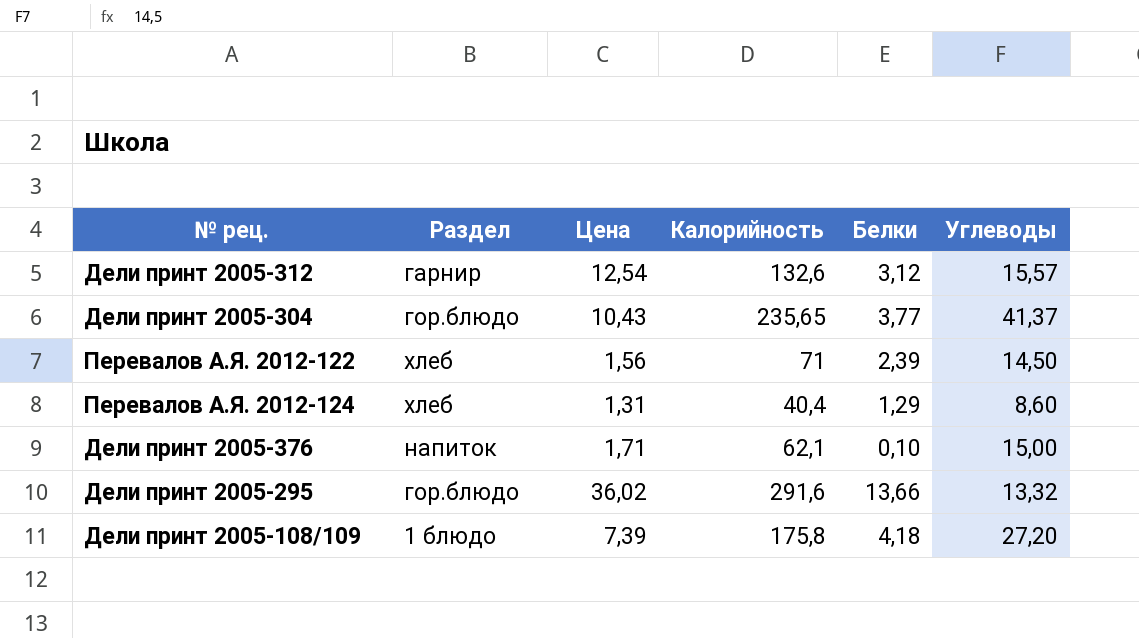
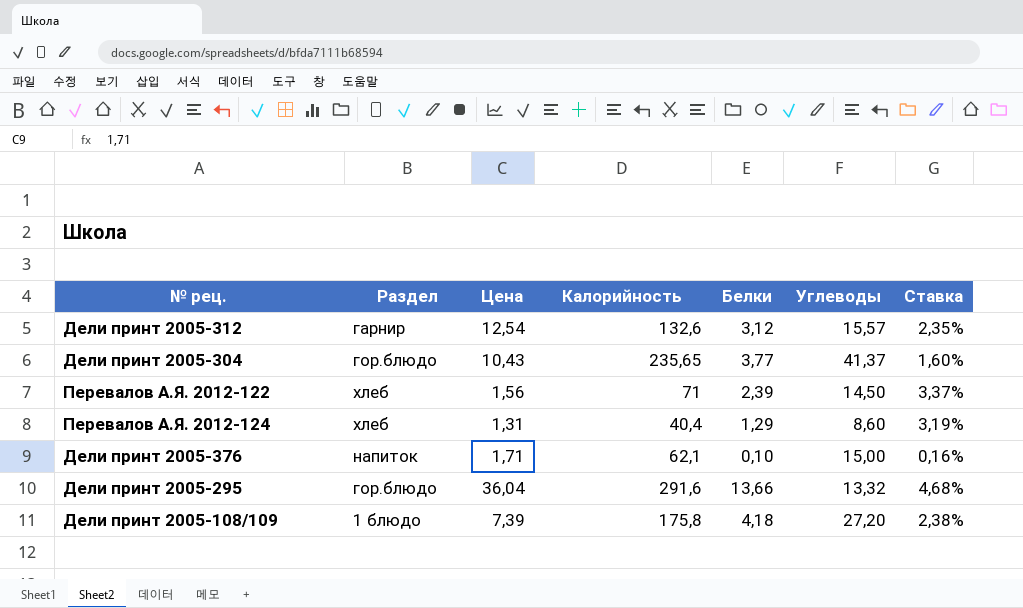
column Ставка | formula: none -> [Белки] / [Калорийность]
Дели принт 2005-295 | Цена: 36,02 -> 36,04

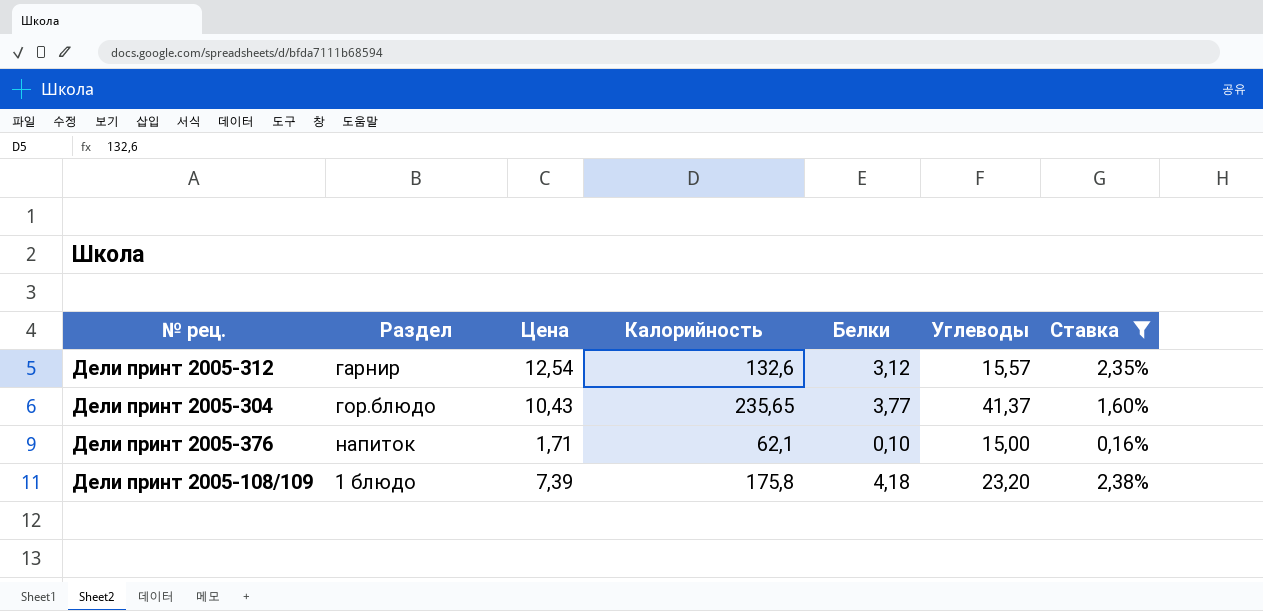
filter: none -> Ставка <= 2,38%
Дели принт 2005-108/109 | Углеводы: 27,20 -> 23,20

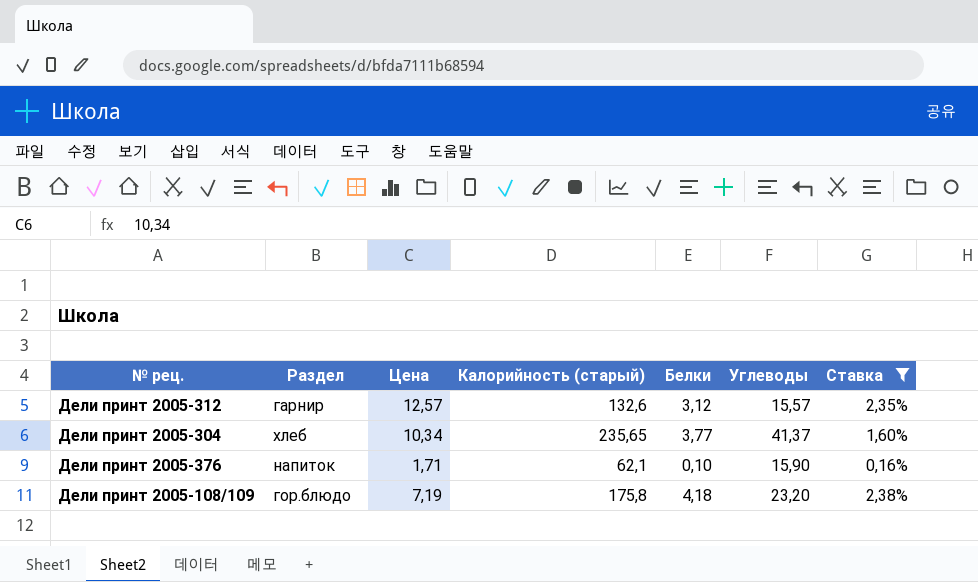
column name: Калорийность -> Калорийность (старый)
Дели принт 2005-312 | Цена: 12,54 -> 12,57
Дели принт 2005-304 | Раздел: гор.блюдо -> хлеб
Дели принт 2005-304 | Цена: 10,43 -> 10,34
Дели принт 2005-376 | Углеводы: 15,00 -> 15,90
Дели принт 2005-108/109 | Раздел: 1 блюдо -> гор.блюдо
Дели принт 2005-108/109 | Цена: 7,39 -> 7,19

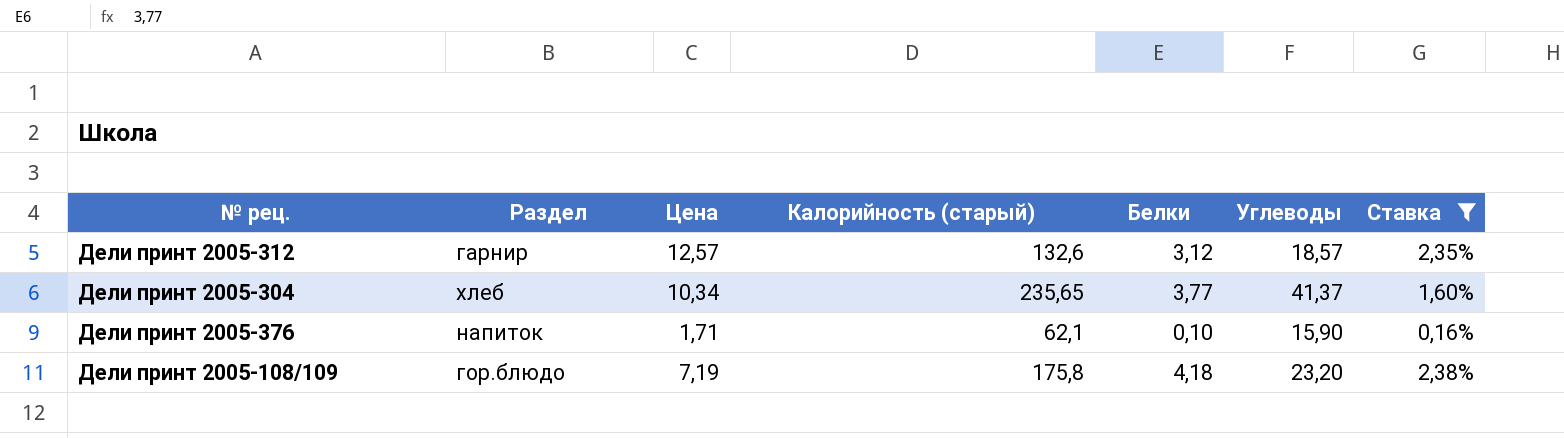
Дели принт 2005-312 | Углеводы: 15,57 -> 18,57

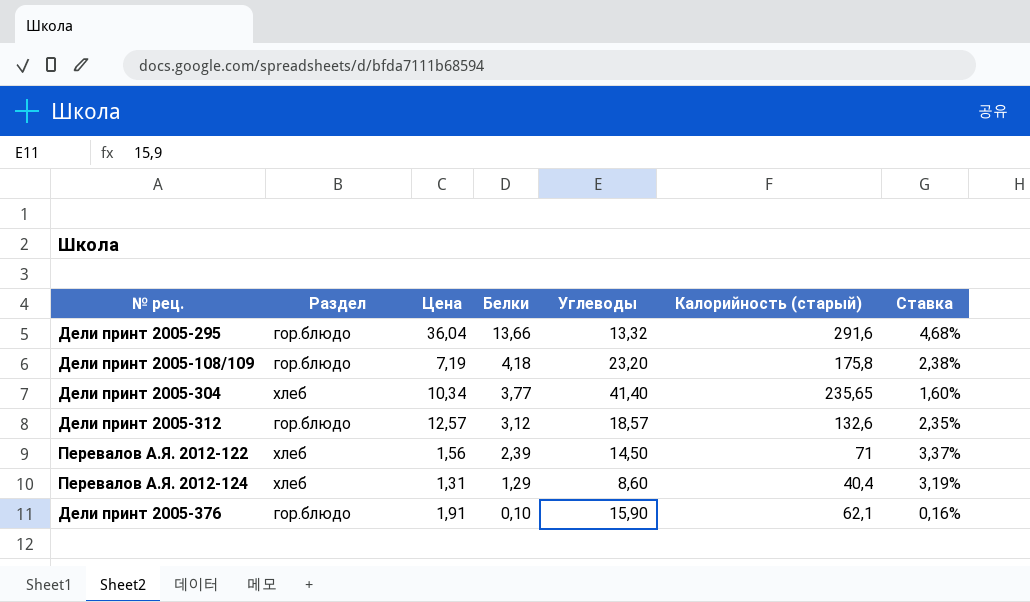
filter: Ставка <= 2,38% -> none
row order: none -> Белки descending
column Калорийность (старый) | position: 4 -> 6
Дели принт 2005-304 | Углеводы: 41,37 -> 41,40
Дели принт 2005-312 | Раздел: гарнир -> гор.блюдо
Дели принт 2005-376 | Раздел: напиток -> гор.блюдо
Дели принт 2005-376 | Цена: 1,71 -> 1,91

